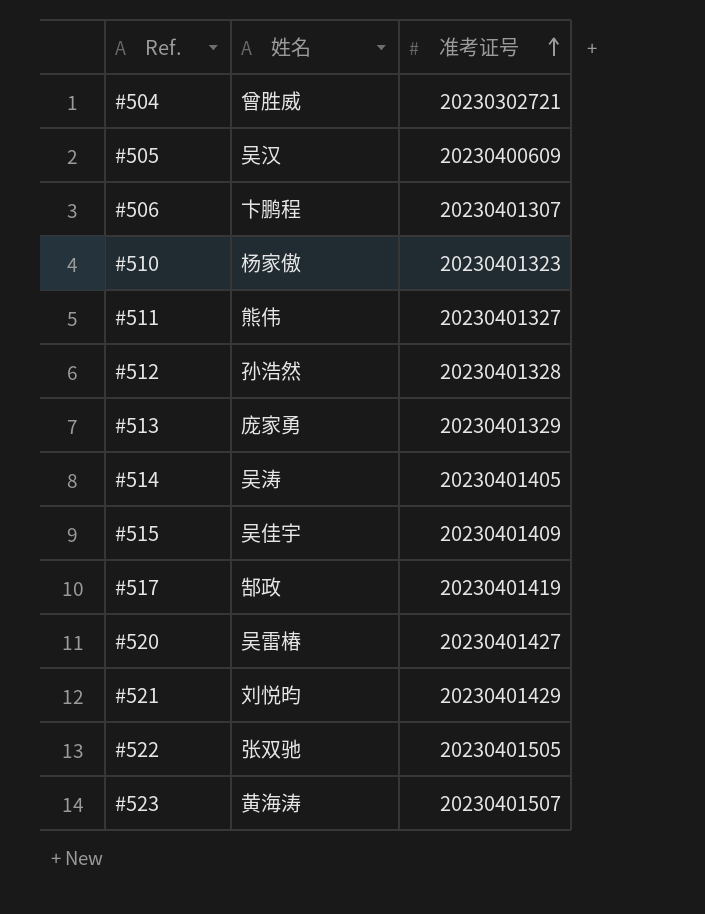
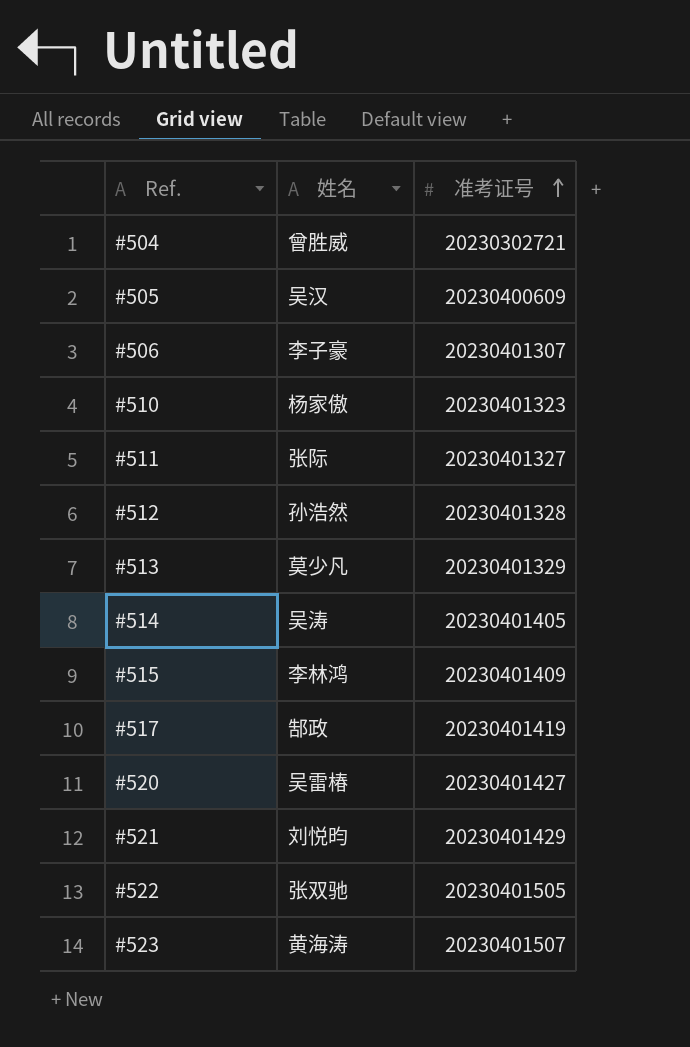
#506 | 姓名: 卞鹏程 -> 李子豪
#511 | 姓名: 熊伟 -> 张际
#513 | 姓名: 庞家勇 -> 莫少凡
#515 | 姓名: 吴佳宇 -> 李林鸿

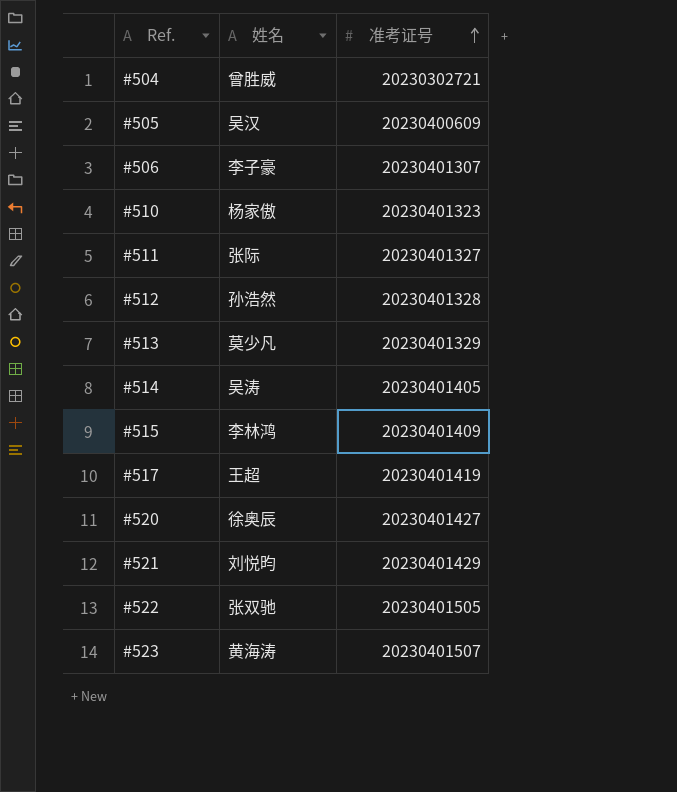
#517 | 姓名: 郜政 -> 王超
#520 | 姓名: 吴雷椿 -> 徐奥辰

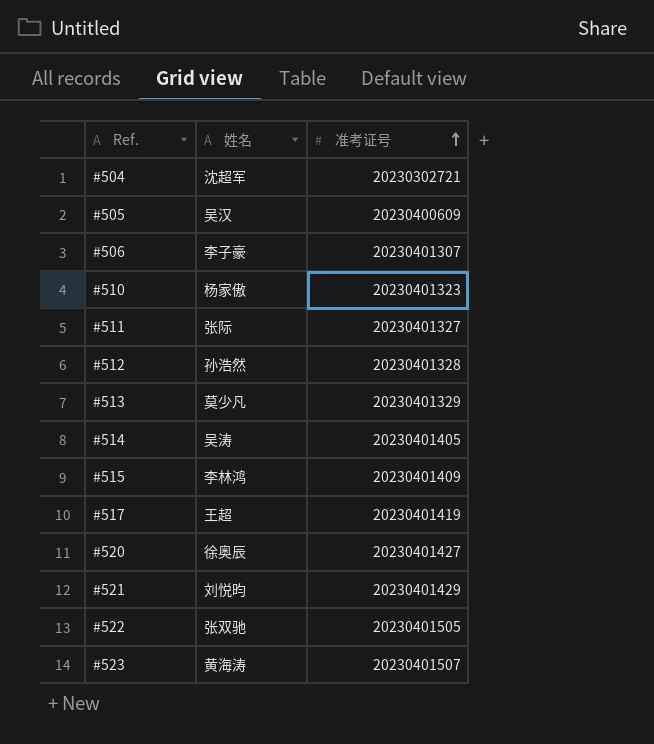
#504 | 姓名: 曾胜威 -> 沈超军

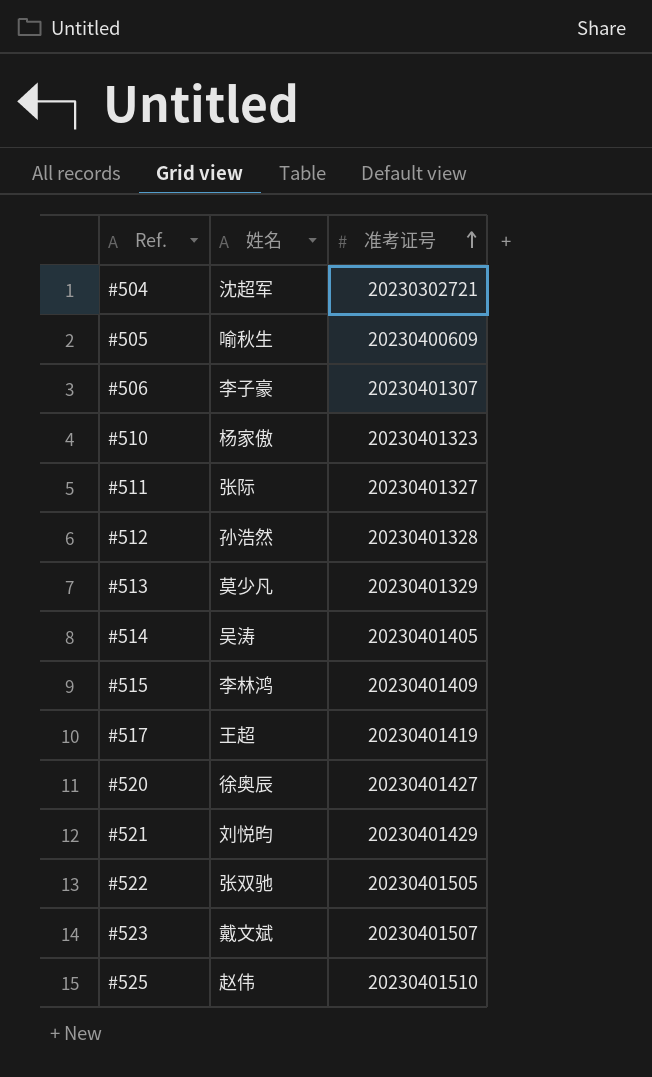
#505 | 姓名: 吴汉 -> 喻秋生
#523 | 姓名: 黄海涛 -> 戴文斌
row #525: none -> 赵伟 | 20230401510

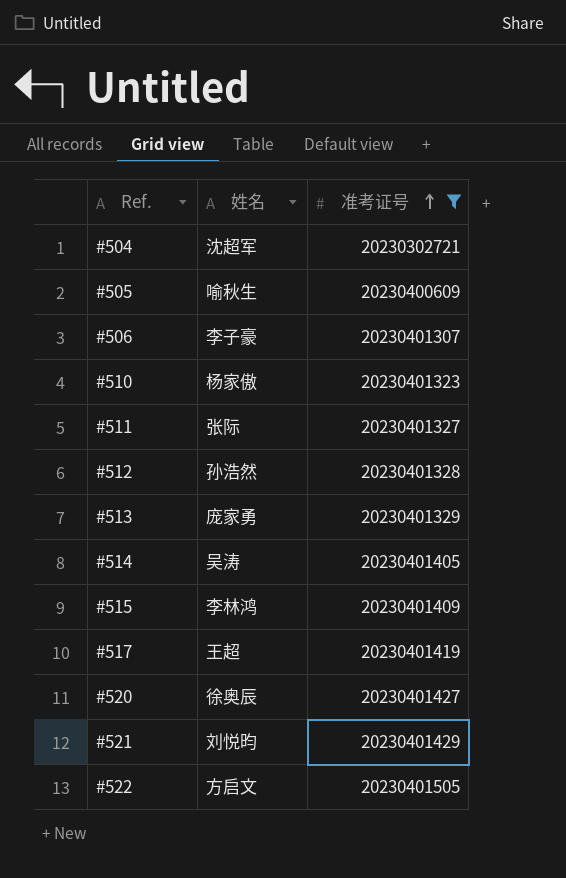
filter: none -> 准考证号 <= 20230401505
#513 | 姓名: 莫少凡 -> 庞家勇
#522 | 姓名: 张双驰 -> 方启文

